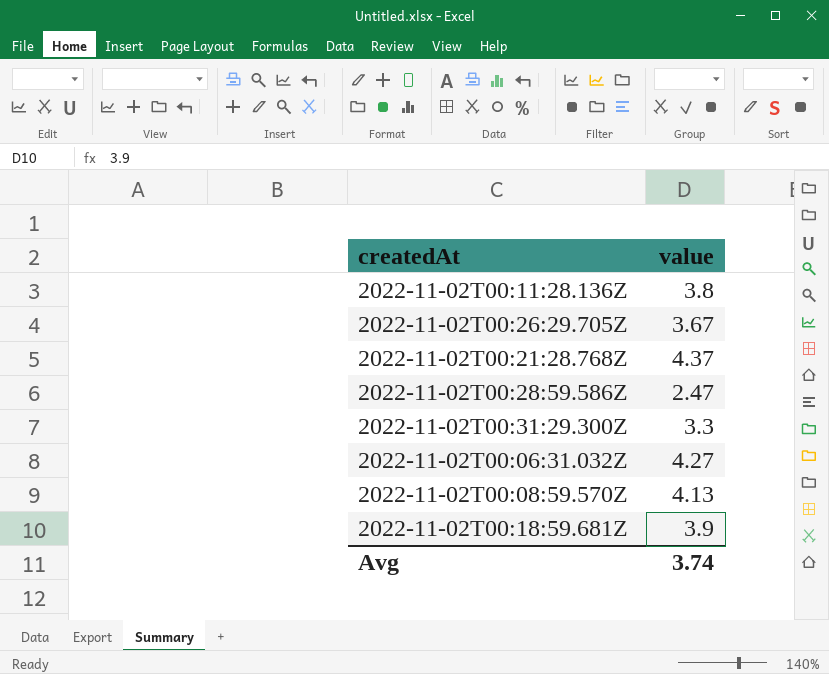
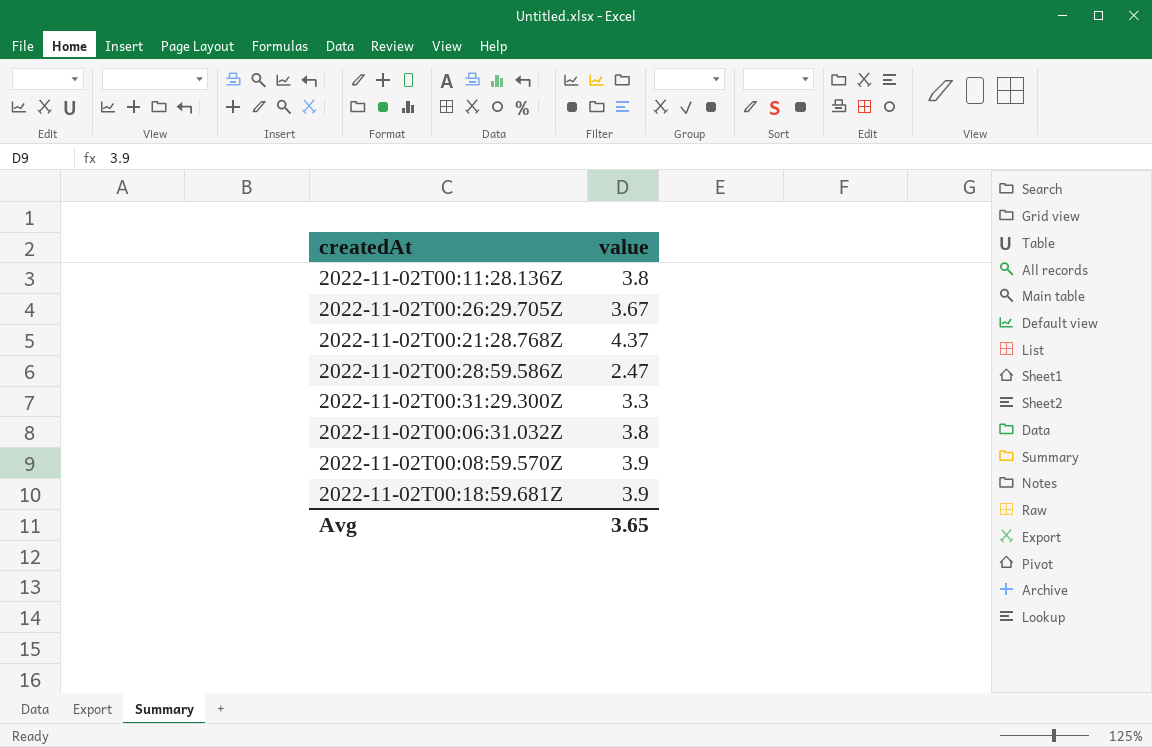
2022-11-02T00:06:31.032Z | value: 4.27 -> 3.8
2022-11-02T00:08:59.570Z | value: 4.13 -> 3.9
Avg | value: 3.74 -> 3.65

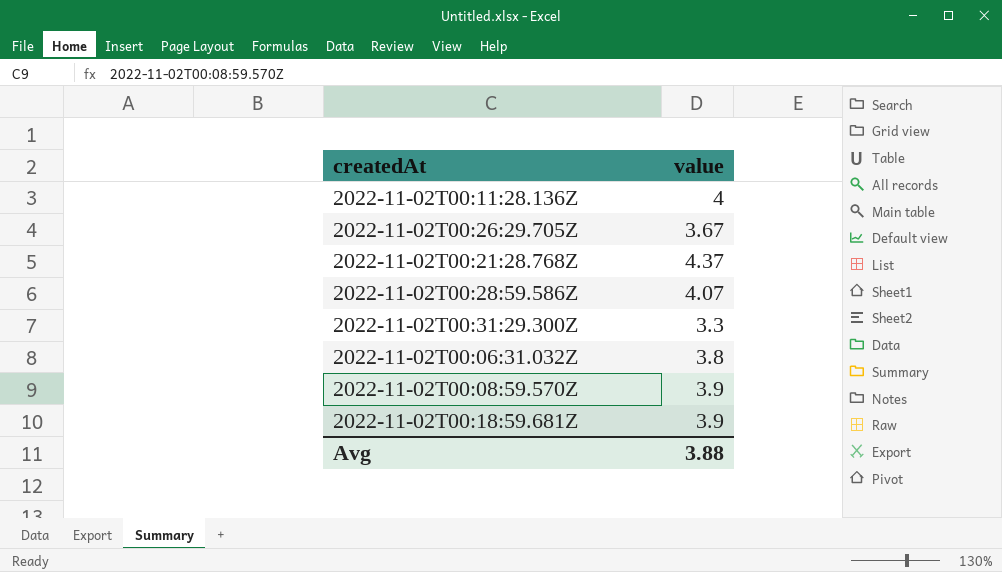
2022-11-02T00:11:28.136Z | value: 3.8 -> 4
2022-11-02T00:28:59.586Z | value: 2.47 -> 4.07
Avg | value: 3.65 -> 3.88

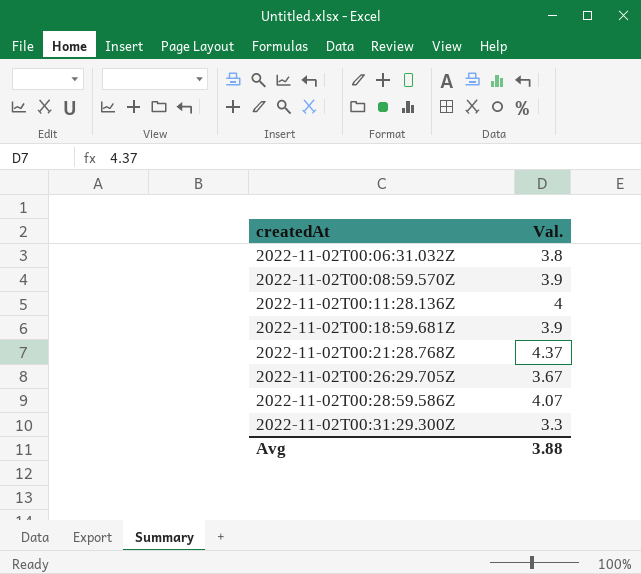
row order: none -> createdAt ascending
column name: value -> Val.

